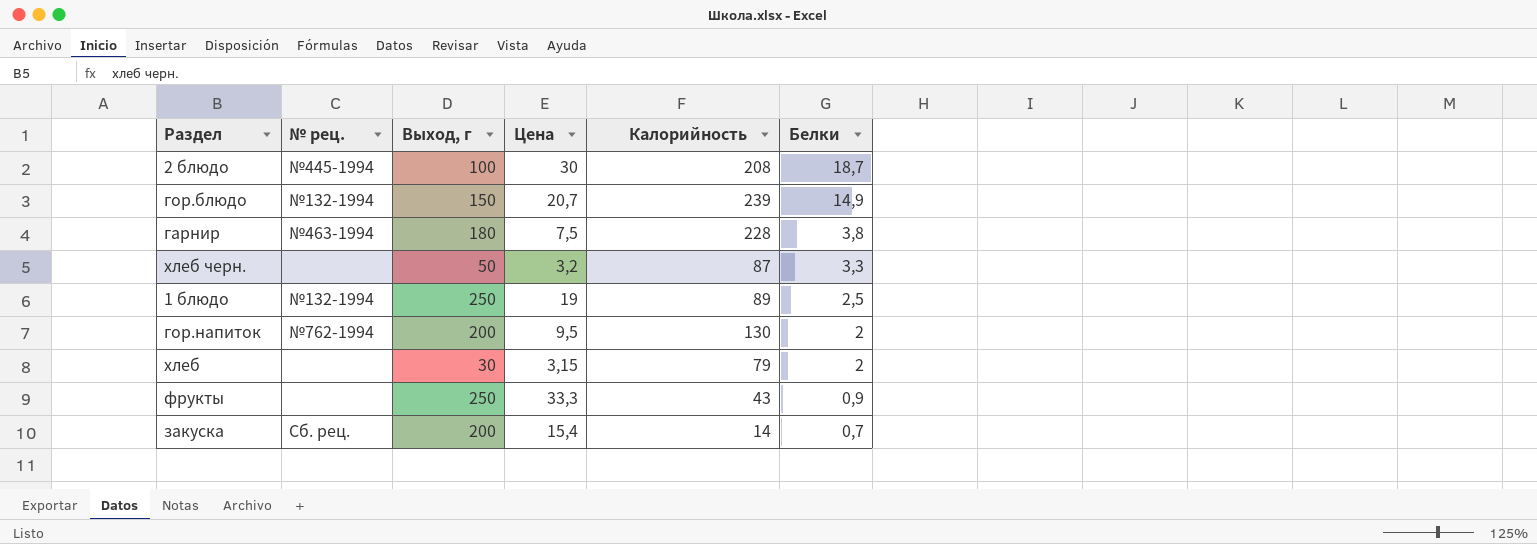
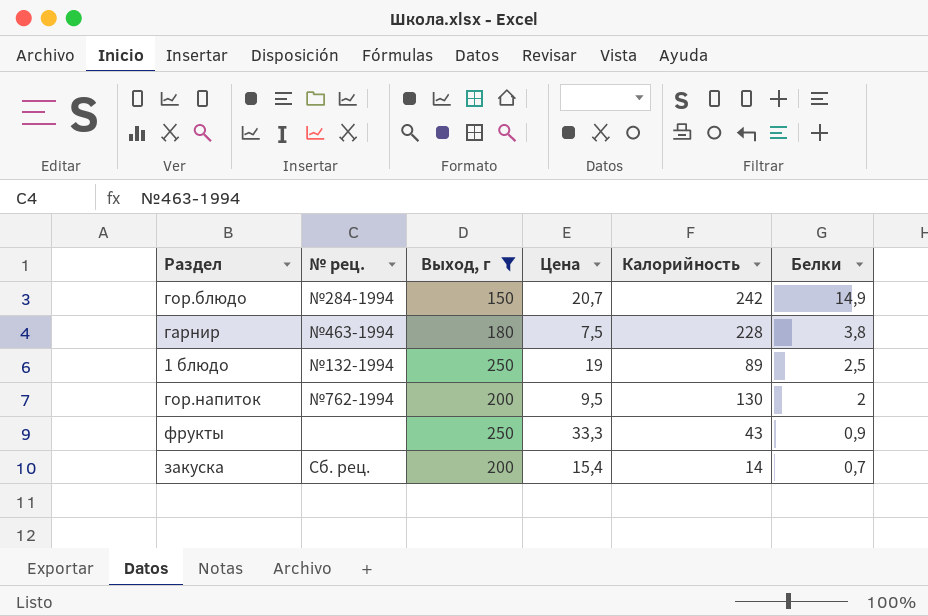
filter: none -> Выход, г >= 150
гор.блюдо | № рец.: №132-1994 -> №284-1994
гор.блюдо | Калорийность: 239 -> 242

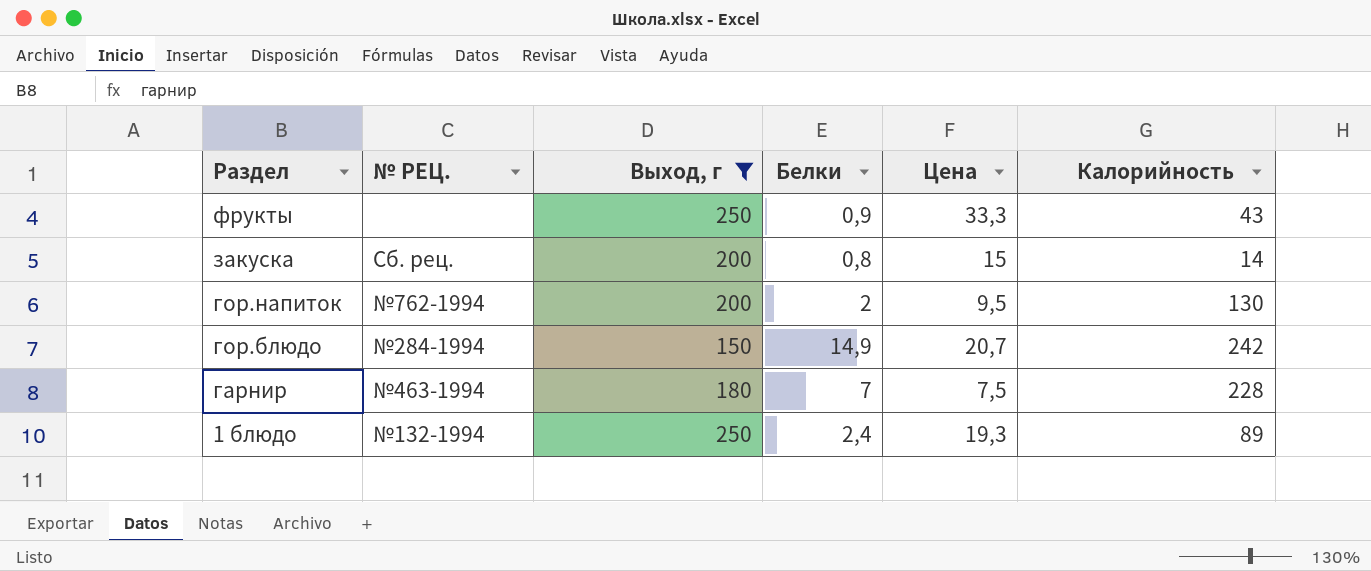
row order: Белки descending -> Раздел descending
column name: № рец. -> № РЕЦ.
column Белки | position: 6 -> 4
закуска | Белки: 0,7 -> 0,8
закуска | Цена: 15,4 -> 15
гарнир | Белки: 3,8 -> 7
1 блюдо | Белки: 2,5 -> 2,4
1 блюдо | Цена: 19 -> 19,3

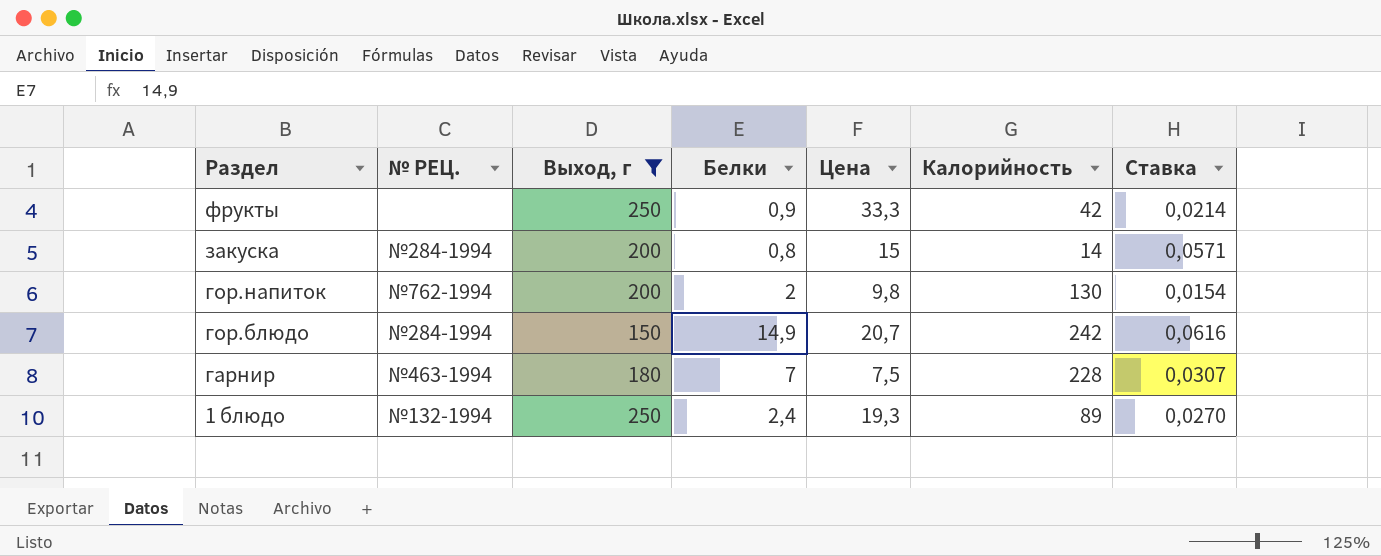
column Ставка | formula: none -> [Белки] / [Калорийность]
фрукты | Калорийность: 43 -> 42
закуска | № РЕЦ.: Сб. рец. -> №284-1994
гор.напиток | Цена: 9,5 -> 9,8

